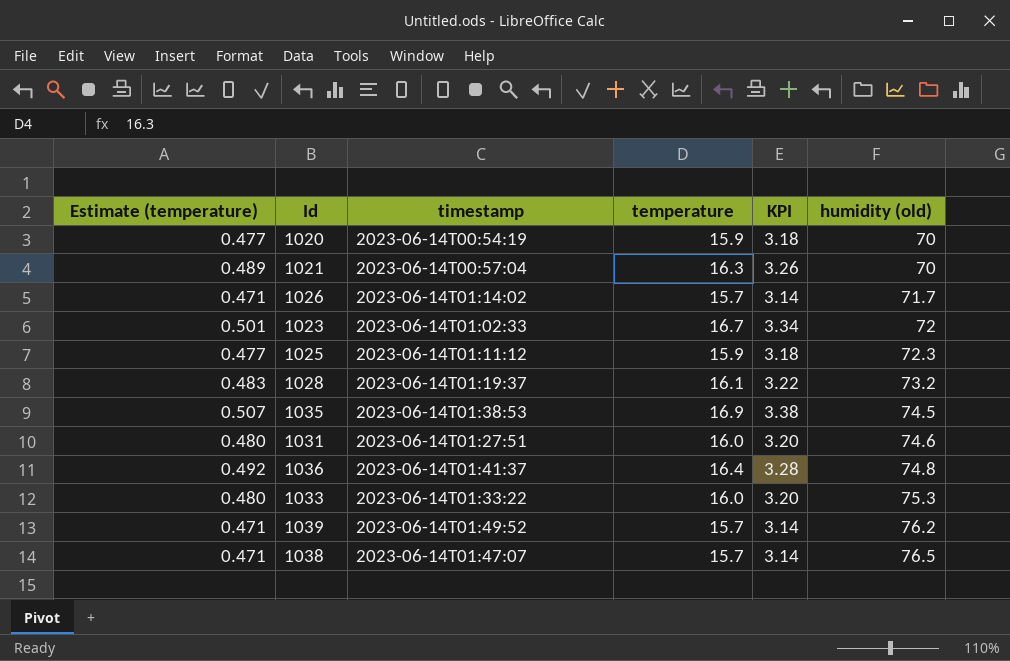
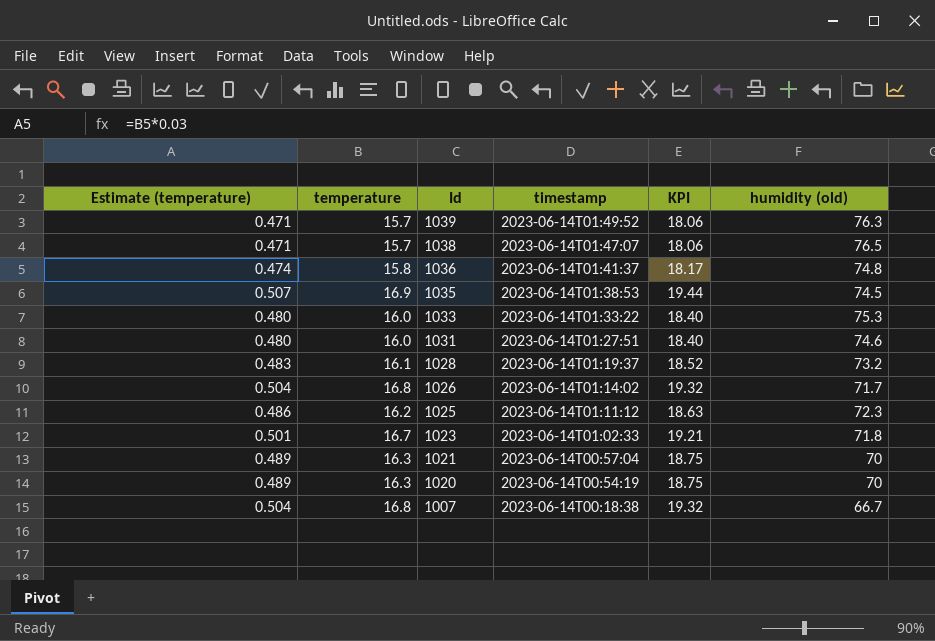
row order: humidity (old) ascending -> Id descending
column temperature | position: 4 -> 2
column KPI | formula: [temperature] * 0.2 -> [temperature] * 1.15
1039 | humidity (old): 76.2 -> 76.3
1036 | Estimate (temperature): 0.492 -> 0.474
1036 | temperature: 16.4 -> 15.8
1026 | Estimate (temperature): 0.471 -> 0.504
1026 | temperature: 15.7 -> 16.8
1025 | Estimate (temperature): 0.477 -> 0.486
1025 | temperature: 15.9 -> 16.2
1023 | humidity (old): 72 -> 71.8
1020 | Estimate (temperature): 0.477 -> 0.489
1020 | temperature: 15.9 -> 16.3
row 1007: none -> 0.504 | 16.8 | 2023-06-14T00:18:38 | 19.32 | 66.7

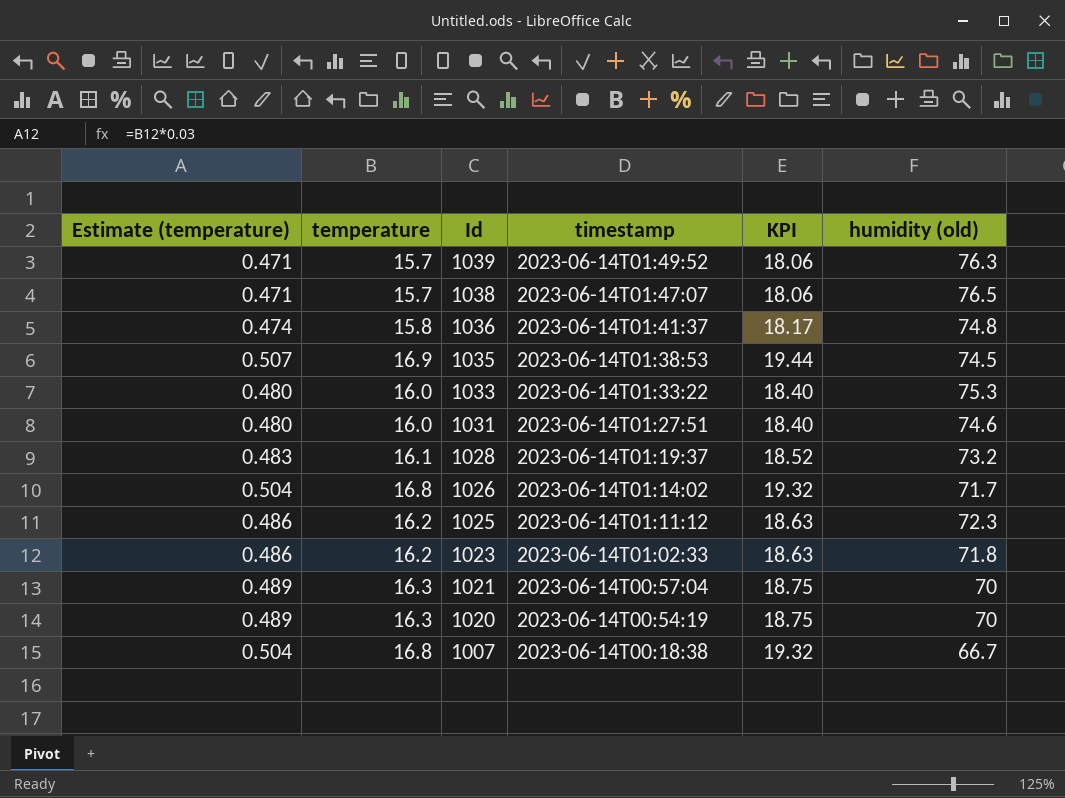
1023 | Estimate (temperature): 0.501 -> 0.486
1023 | temperature: 16.7 -> 16.2
1023 | KPI: 19.21 -> 18.63

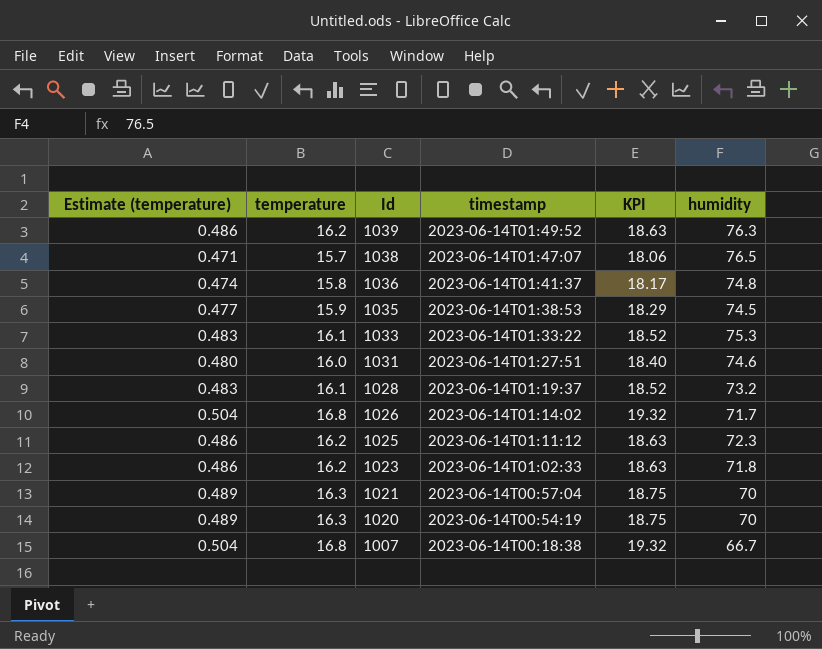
column name: humidity (old) -> humidity
1039 | Estimate (temperature): 0.471 -> 0.486
1039 | temperature: 15.7 -> 16.2
1039 | KPI: 18.06 -> 18.63
1035 | Estimate (temperature): 0.507 -> 0.477
1035 | temperature: 16.9 -> 15.9
1035 | KPI: 19.44 -> 18.29
1033 | Estimate (temperature): 0.480 -> 0.483
1033 | temperature: 16.0 -> 16.1
1033 | KPI: 18.40 -> 18.52

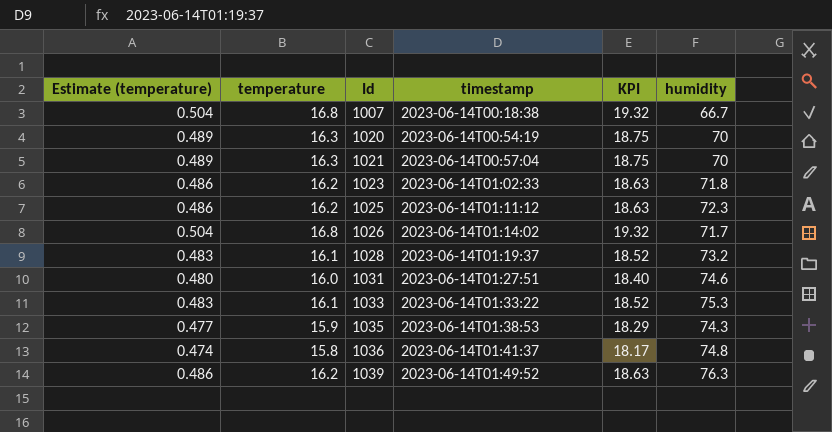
row order: Id descending -> Id ascending
row 1038: 0.471 | 15.7 | 2023-06-14T01:47:07 | 18.06 | 76.5 -> none
1035 | humidity: 74.5 -> 74.3

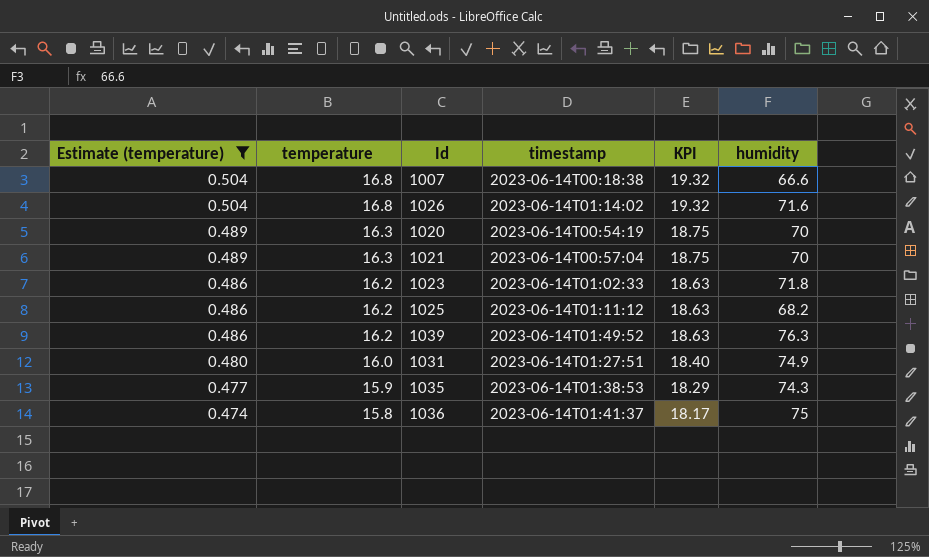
filter: none -> Estimate (temperature) != 0.483
row order: Id ascending -> Estimate (temperature) descending
1007 | humidity: 66.7 -> 66.6
1026 | humidity: 71.7 -> 71.6
1025 | humidity: 72.3 -> 68.2
1031 | humidity: 74.6 -> 74.9
1036 | humidity: 74.8 -> 75

